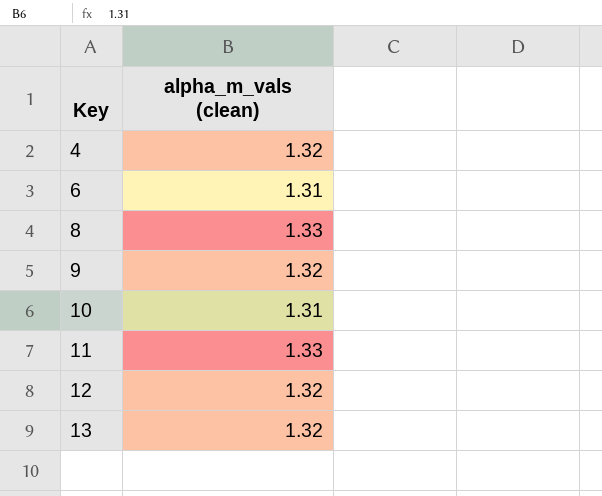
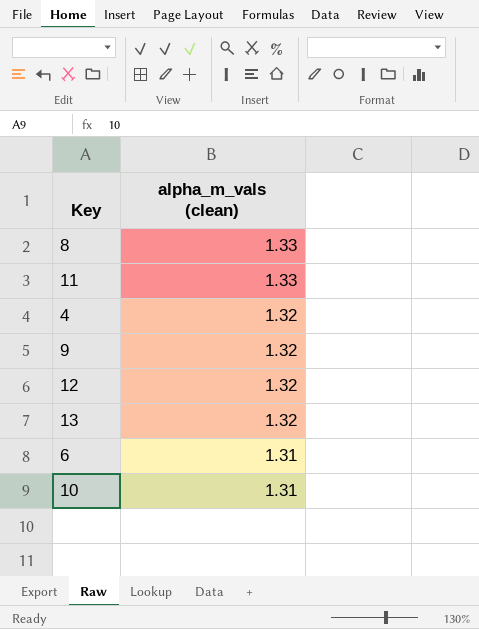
row order: Key ascending -> alpha_m_vals (clean) descending

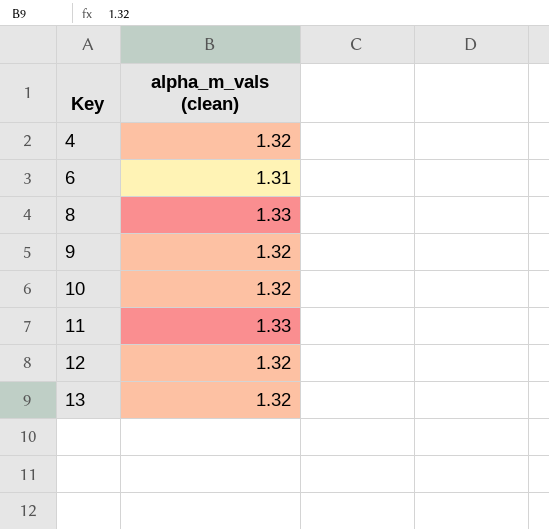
row order: alpha_m_vals (clean) descending -> Key ascending
10 | alpha_m_vals (clean): 1.31 -> 1.32

